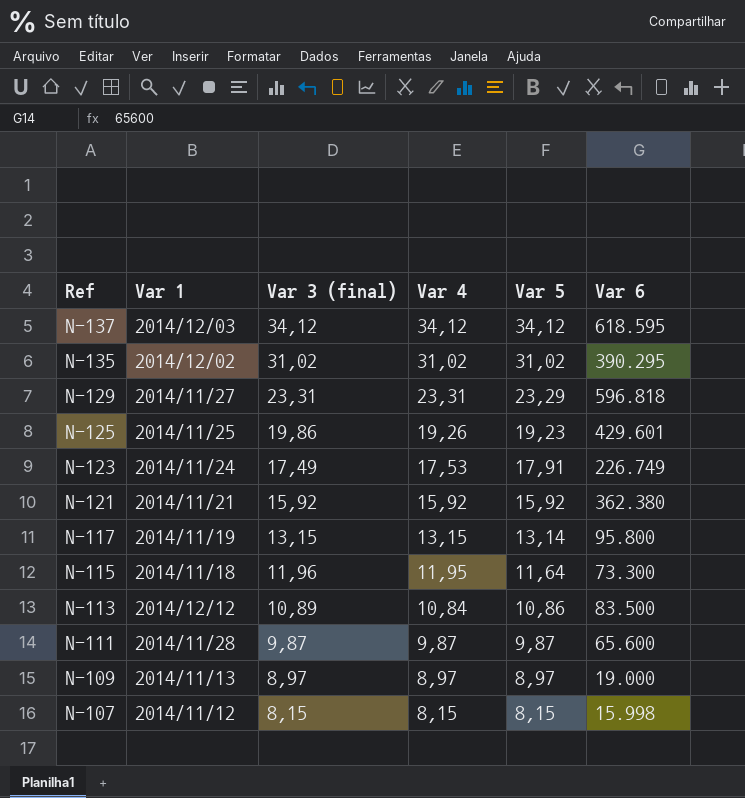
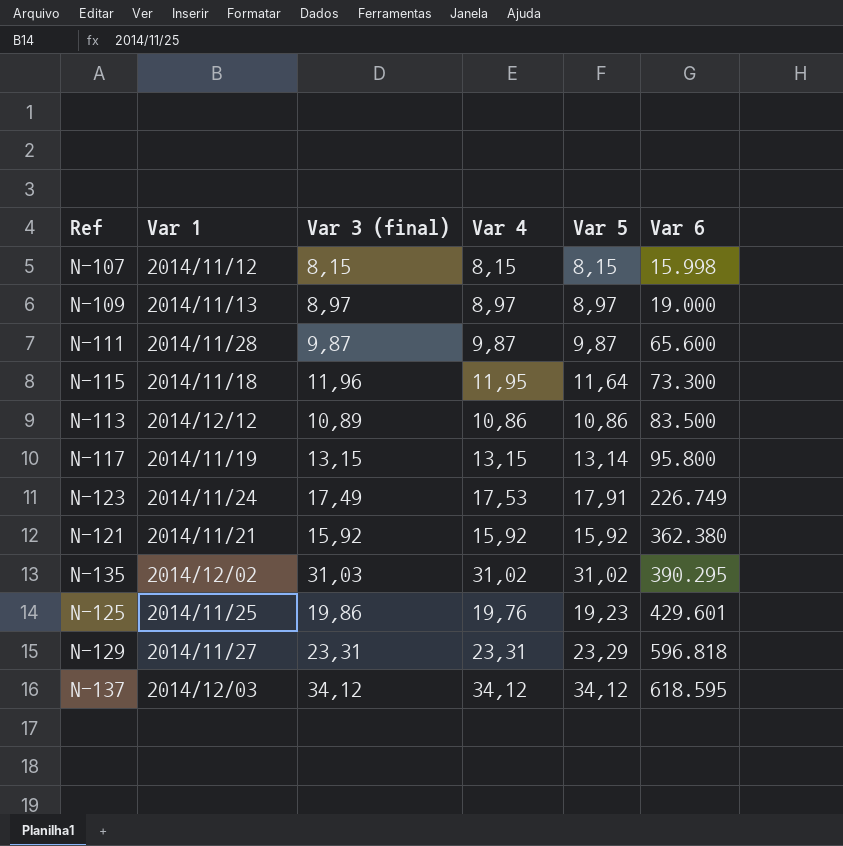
row order: Ref descending -> Var 6 ascending
N-113 | Var 4: 10,84 -> 10,86
N-135 | Var 3 (final): 31,02 -> 31,03
N-125 | Var 4: 19,26 -> 19,76

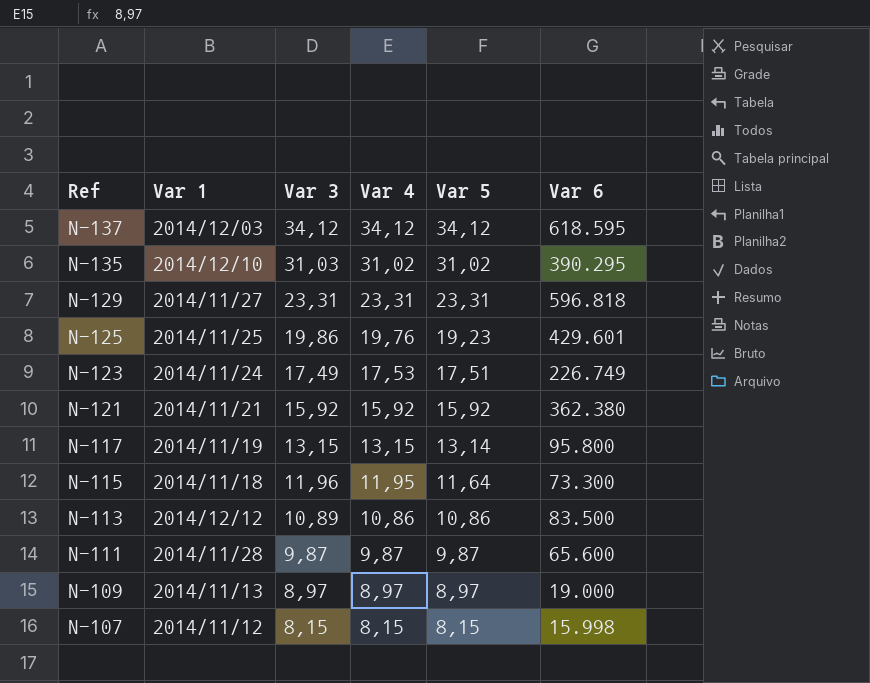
row order: Var 6 ascending -> Ref descending
column name: Var 3 (final) -> Var 3
N-135 | Var 1: 2014/12/02 -> 2014/12/10
N-129 | Var 5: 23,29 -> 23,31
N-123 | Var 5: 17,91 -> 17,51

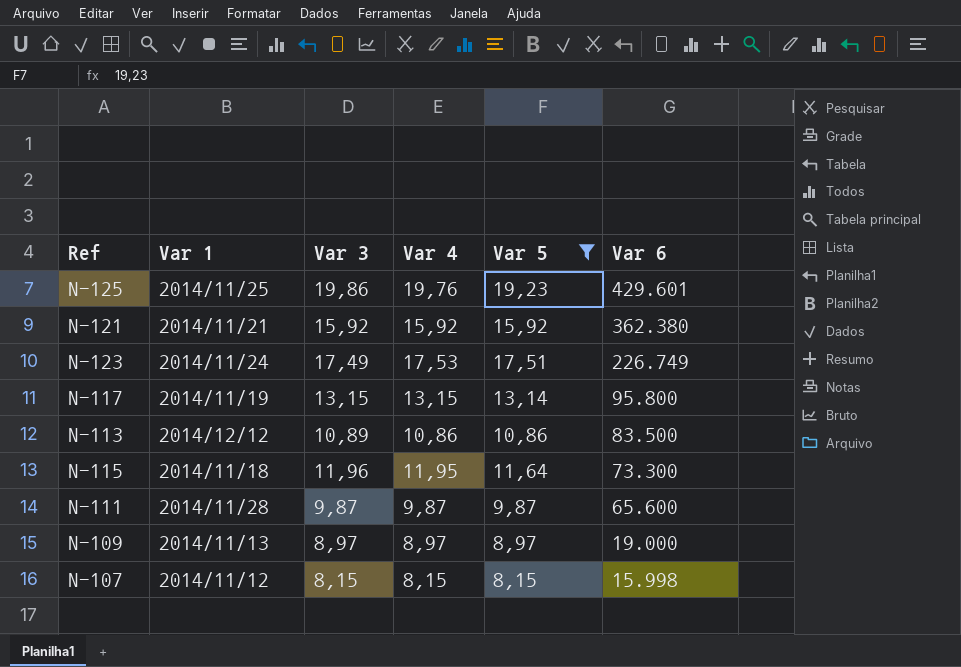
filter: none -> Var 5 <= 19,23
row order: Ref descending -> Var 6 descending

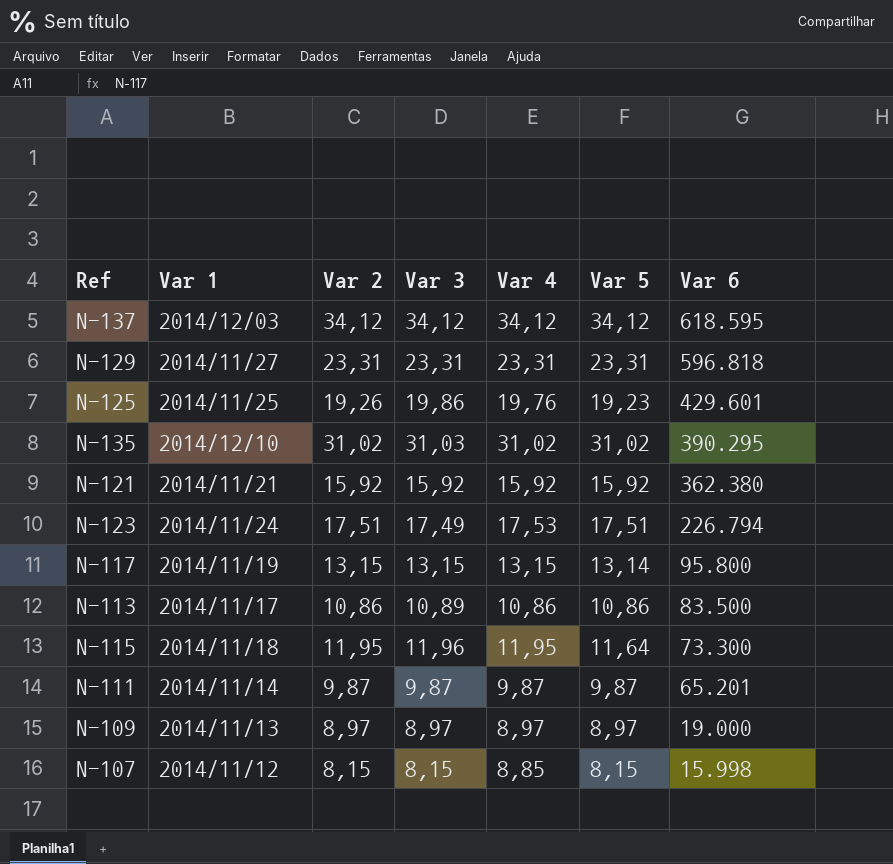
filter: Var 5 <= 19,23 -> none
column Var 2 | position: none -> 3
N-123 | Var 6: 226.749 -> 226.794
N-113 | Var 1: 2014/12/12 -> 2014/11/17
N-111 | Var 1: 2014/11/28 -> 2014/11/14
N-111 | Var 6: 65.600 -> 65.201
N-107 | Var 4: 8,15 -> 8,85

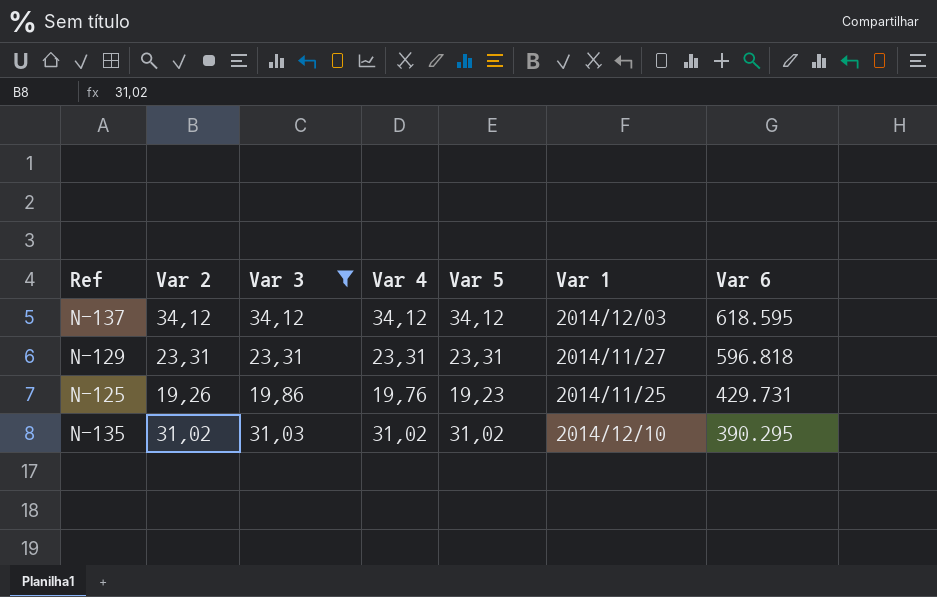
filter: none -> Var 3 >= 19,86
column Var 1 | position: 2 -> 6
N-125 | Var 6: 429.601 -> 429.731

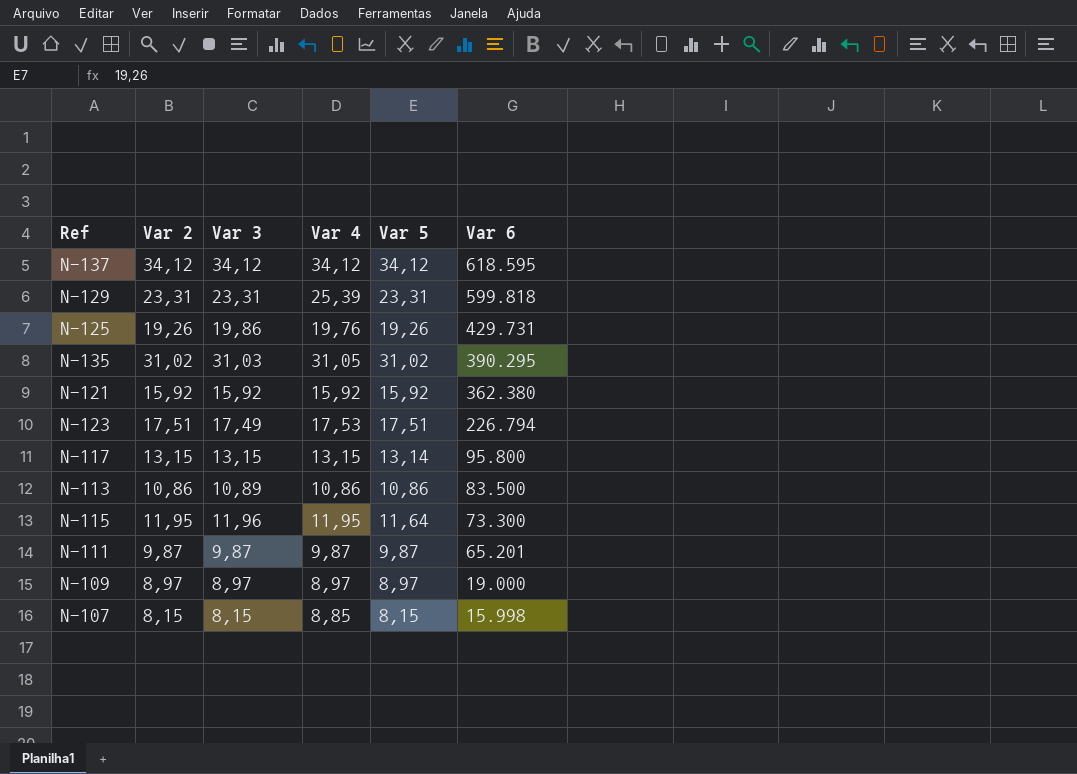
filter: Var 3 >= 19,86 -> none
column Var 1 | position: 6 -> none
N-129 | Var 4: 23,31 -> 25,39
N-129 | Var 6: 596.818 -> 599.818
N-125 | Var 5: 19,23 -> 19,26
N-135 | Var 4: 31,02 -> 31,05

